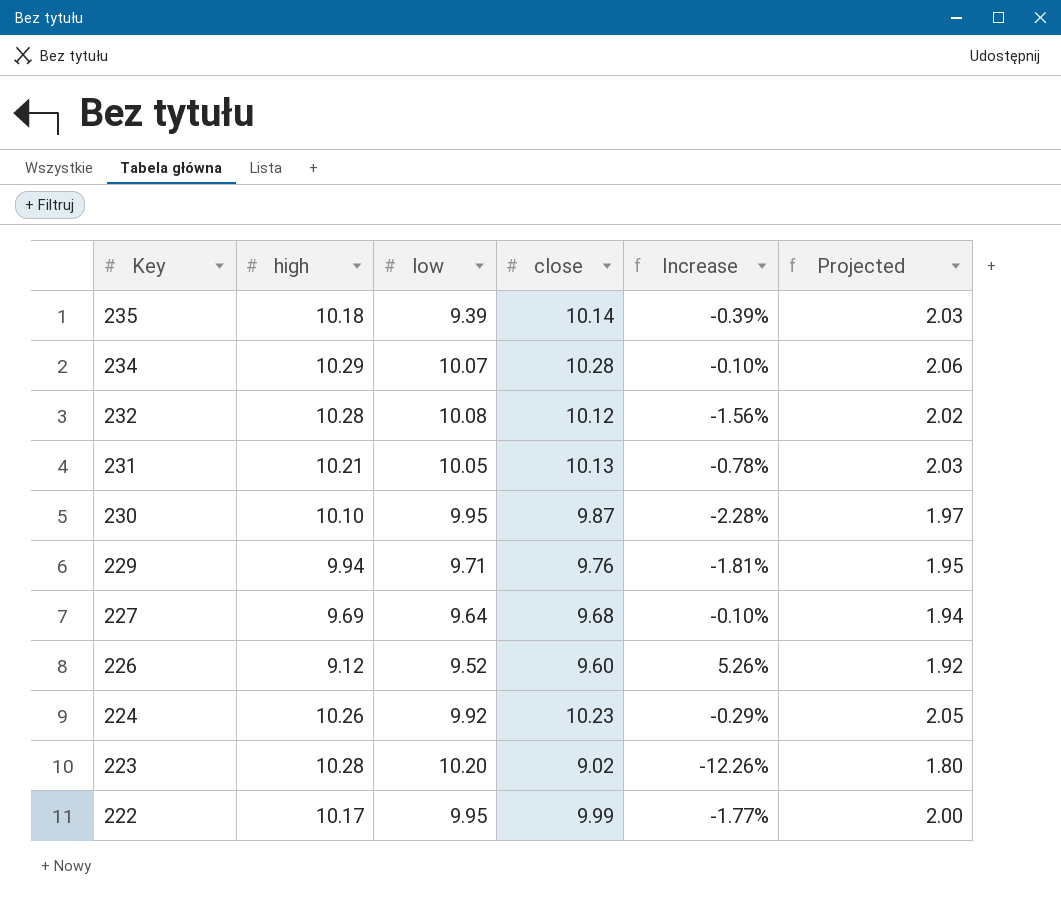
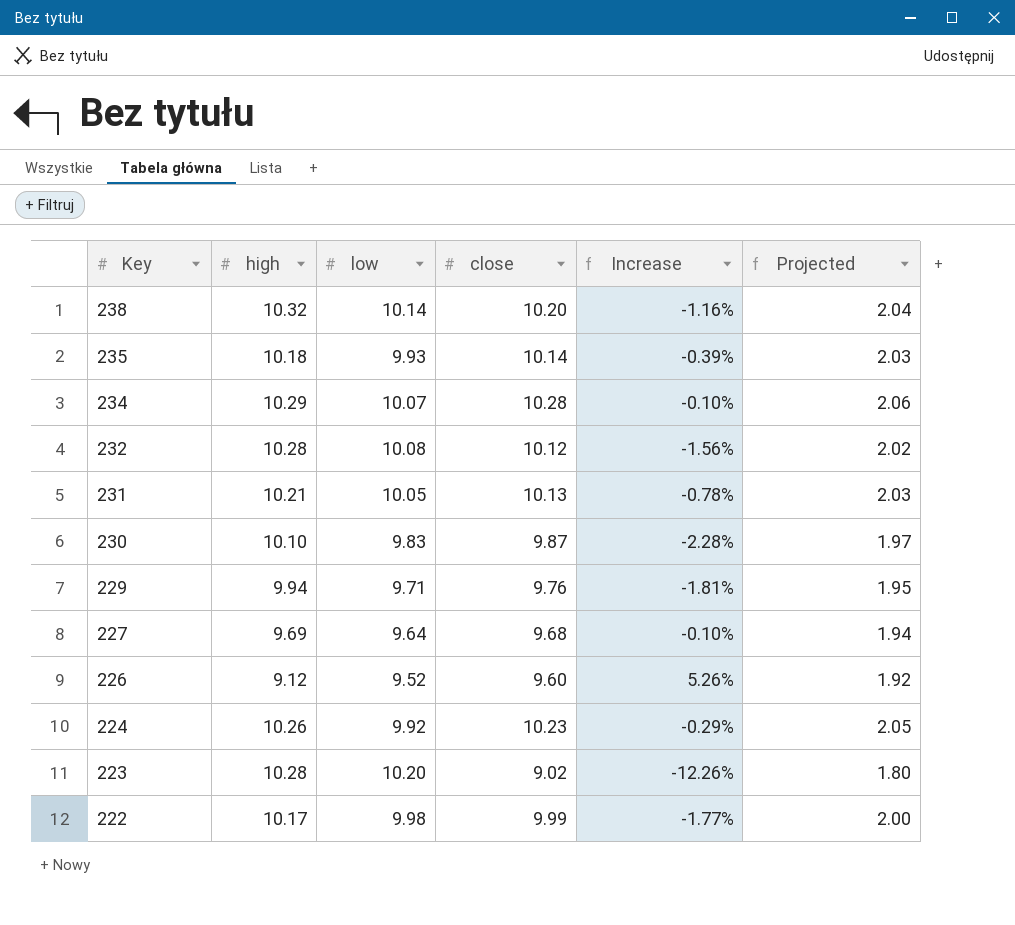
row 238: none -> 10.32 | 10.14 | 10.20 | -1.16% | 2.04
235 | low: 9.39 -> 9.93
230 | low: 9.95 -> 9.83
222 | low: 9.95 -> 9.98

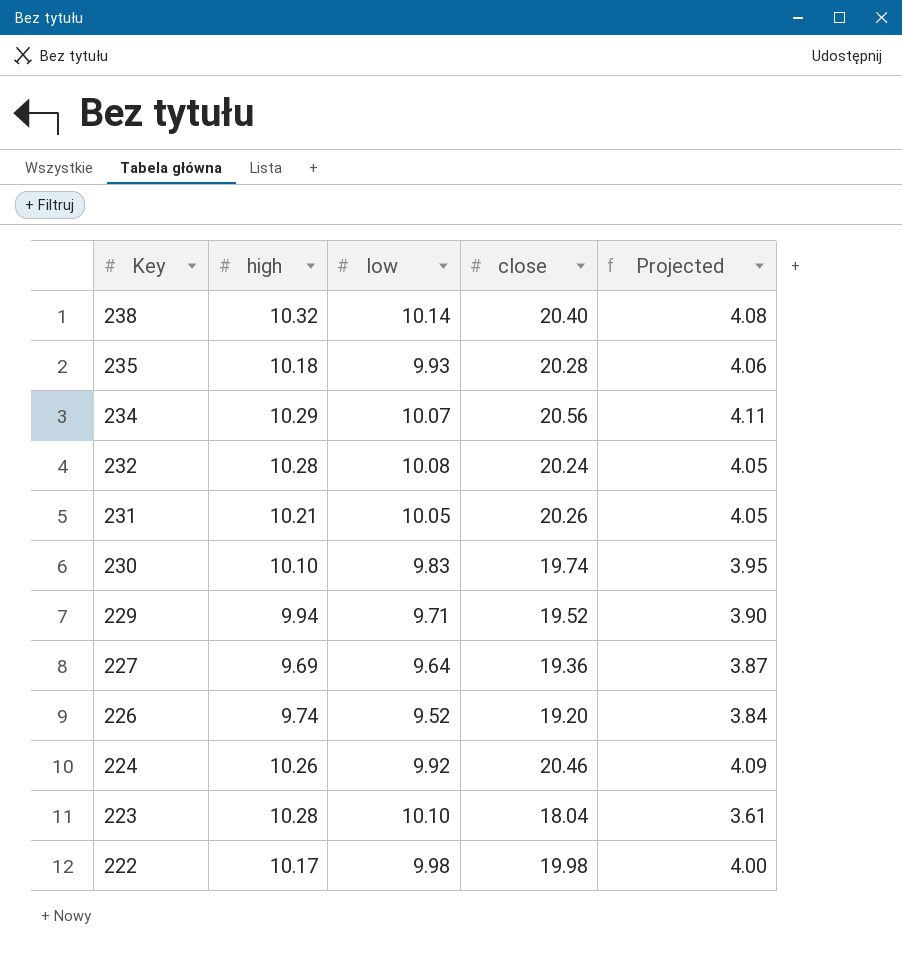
column Increase | formula: ([close] - [high]) / [high] -> none
238 | close: 10.20 -> 20.40
238 | Projected: 2.04 -> 4.08
235 | close: 10.14 -> 20.28
235 | Projected: 2.03 -> 4.06
234 | close: 10.28 -> 20.56
234 | Projected: 2.06 -> 4.11
232 | close: 10.12 -> 20.24
232 | Projected: 2.02 -> 4.05
231 | close: 10.13 -> 20.26
231 | Projected: 2.03 -> 4.05
230 | close: 9.87 -> 19.74
230 | Projected: 1.97 -> 3.95
229 | close: 9.76 -> 19.52
229 | Projected: 1.95 -> 3.90
227 | close: 9.68 -> 19.36
227 | Projected: 1.94 -> 3.87
226 | high: 9.12 -> 9.74
226 | close: 9.60 -> 19.20
226 | Projected: 1.92 -> 3.84
224 | close: 10.23 -> 20.46
224 | Projected: 2.05 -> 4.09
223 | low: 10.20 -> 10.10
223 | close: 9.02 -> 18.04
223 | Projected: 1.80 -> 3.61
222 | close: 9.99 -> 19.98
222 | Projected: 2.00 -> 4.00

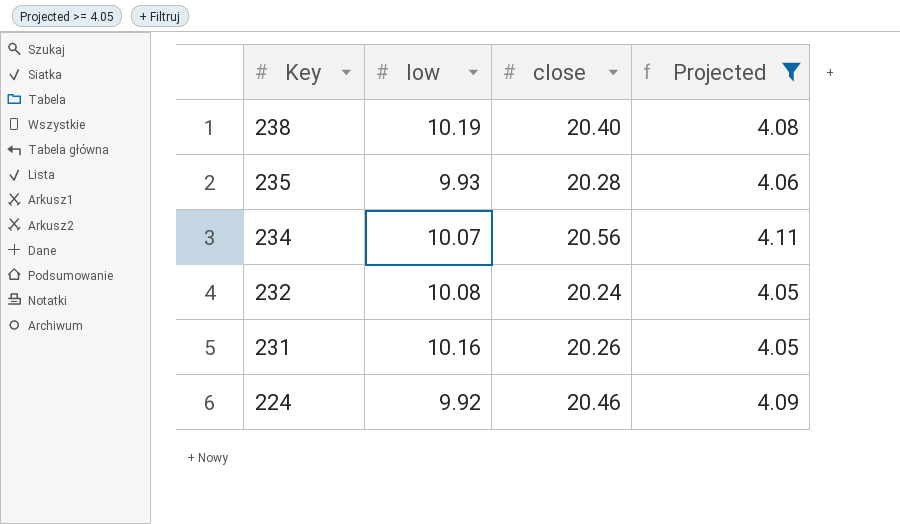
filter: none -> Projected >= 4.05
column high | position: 2 -> none
238 | low: 10.14 -> 10.19
231 | low: 10.05 -> 10.16

